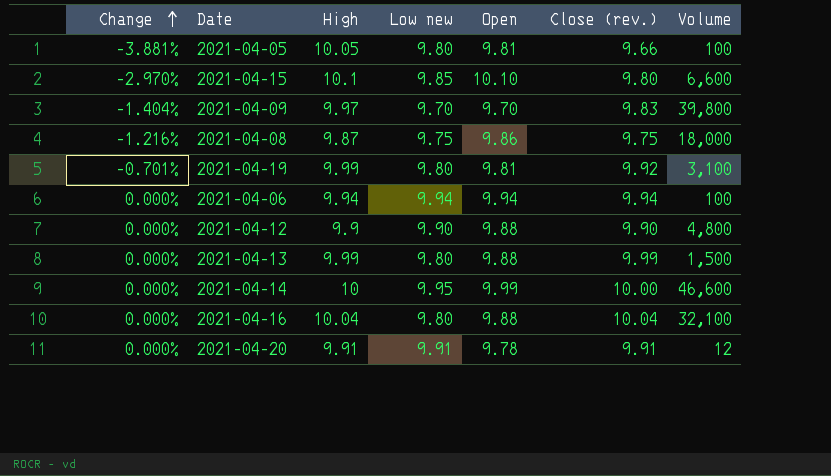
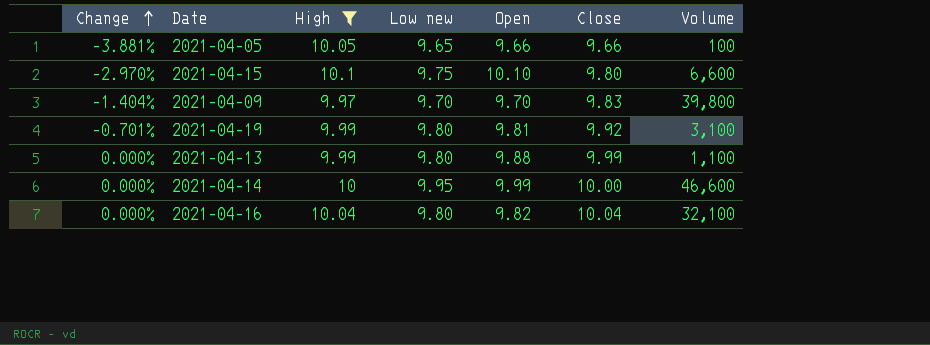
filter: none -> High >= 9.97
column name: Close (rev.) -> Close
2021-04-05 | Low new: 9.80 -> 9.65
2021-04-05 | Open: 9.81 -> 9.66
2021-04-15 | Low new: 9.85 -> 9.75
2021-04-13 | Volume: 1,500 -> 1,100
2021-04-16 | Open: 9.88 -> 9.82

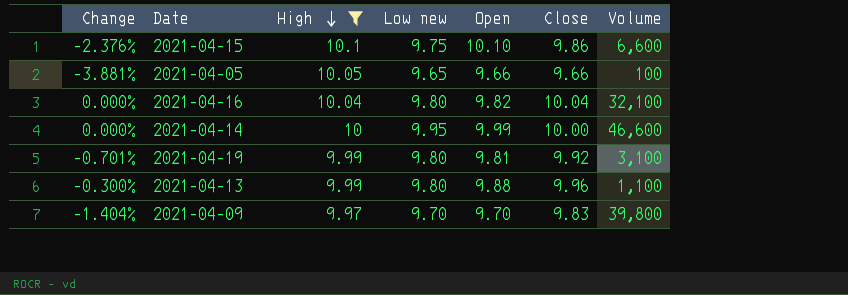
row order: Change ascending -> High descending
2021-04-15 | Change: -2.970% -> -2.376%
2021-04-15 | Close: 9.80 -> 9.86
2021-04-13 | Change: 0.000% -> -0.300%
2021-04-13 | Close: 9.99 -> 9.96

